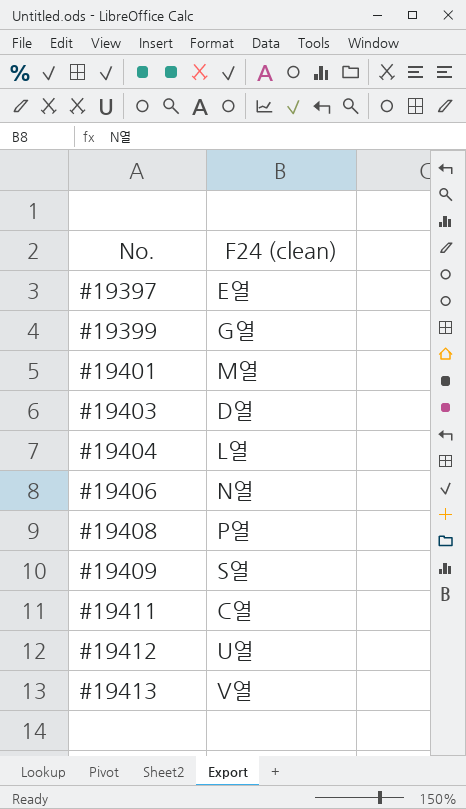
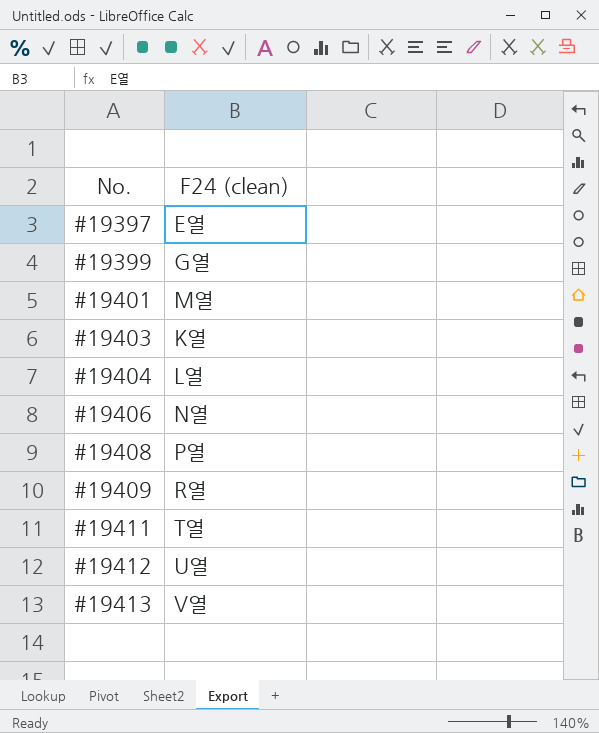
#19403 | F24 (clean): D열 -> K열
#19409 | F24 (clean): S열 -> R열
#19411 | F24 (clean): C열 -> T열

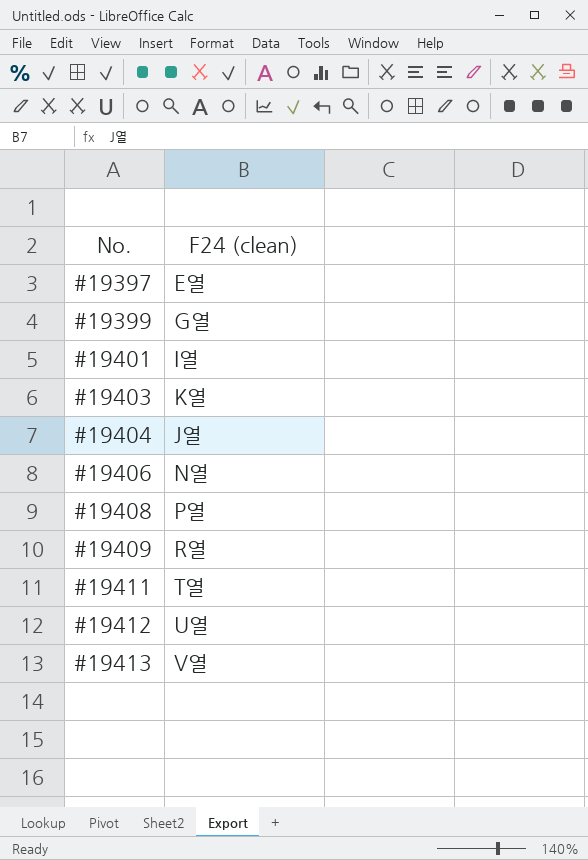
#19401 | F24 (clean): M열 -> I열
#19404 | F24 (clean): L열 -> J열

